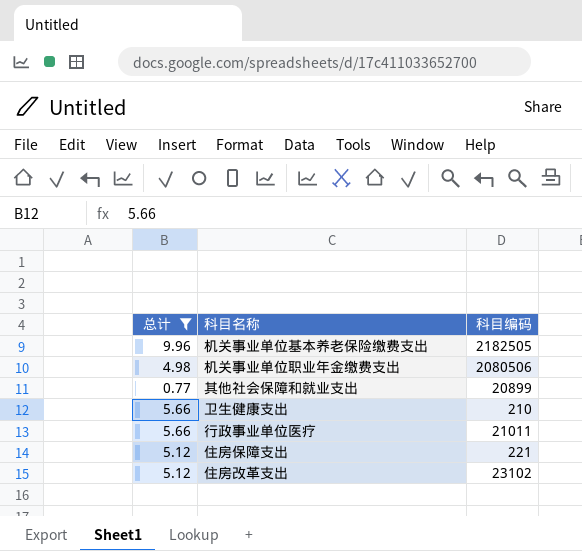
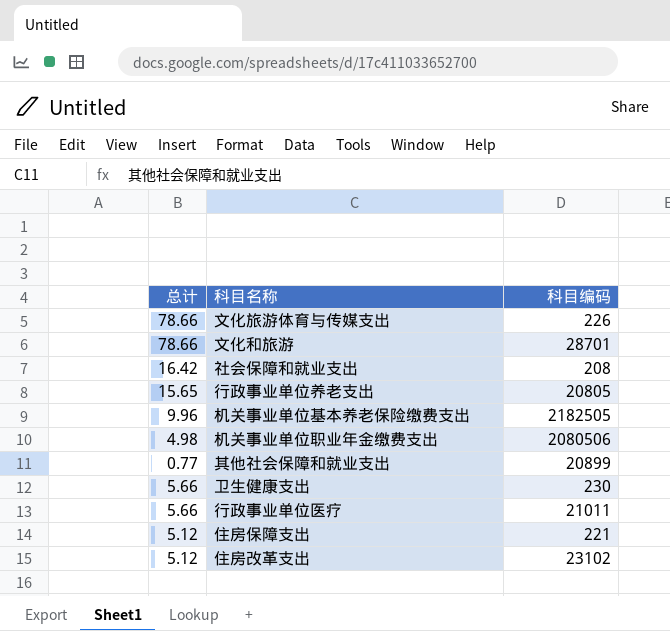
filter: 总计 <= 9.96 -> none
卫生健康支出 | 科目编码: 210 -> 230

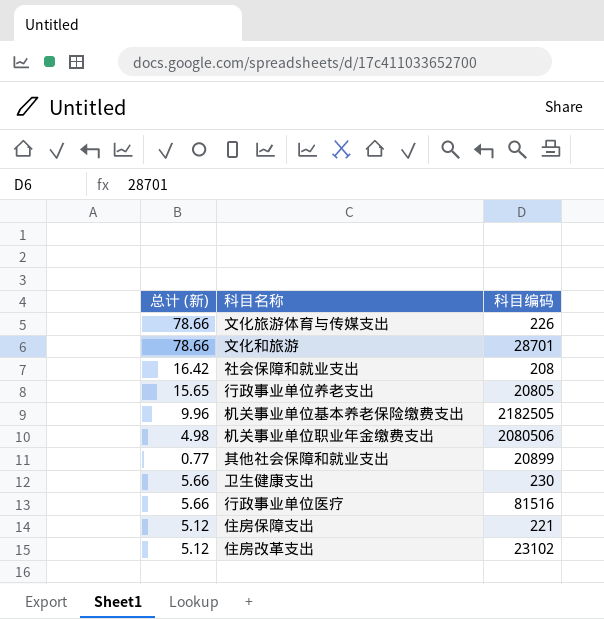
column name: 总计 -> 总计 (新)
行政事业单位医疗 | 科目编码: 21011 -> 81516

